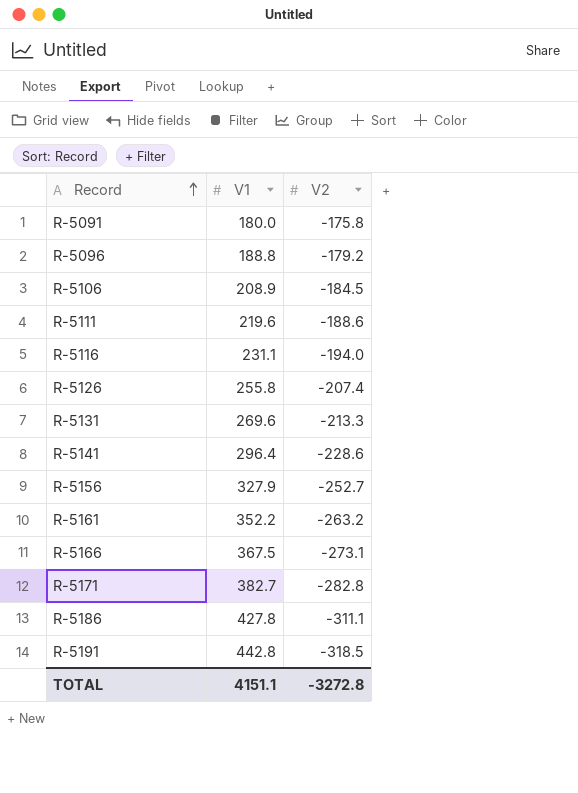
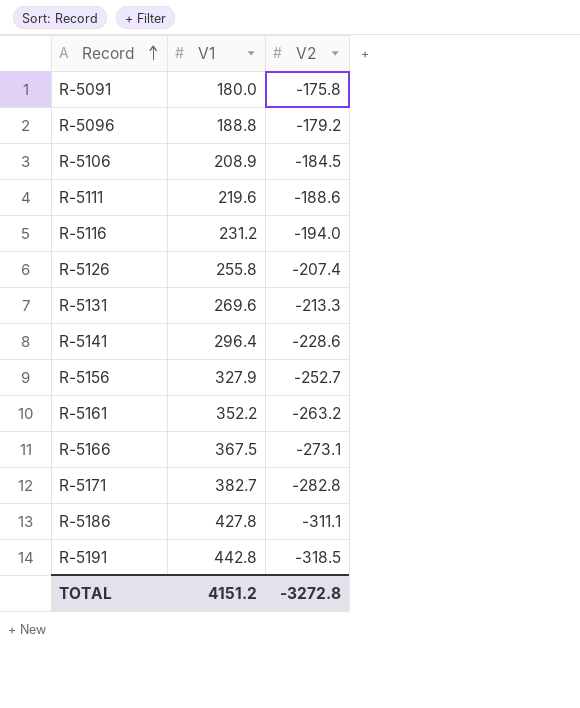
R-5116 | V1: 231.1 -> 231.2
TOTAL | V1: 4151.1 -> 4151.2

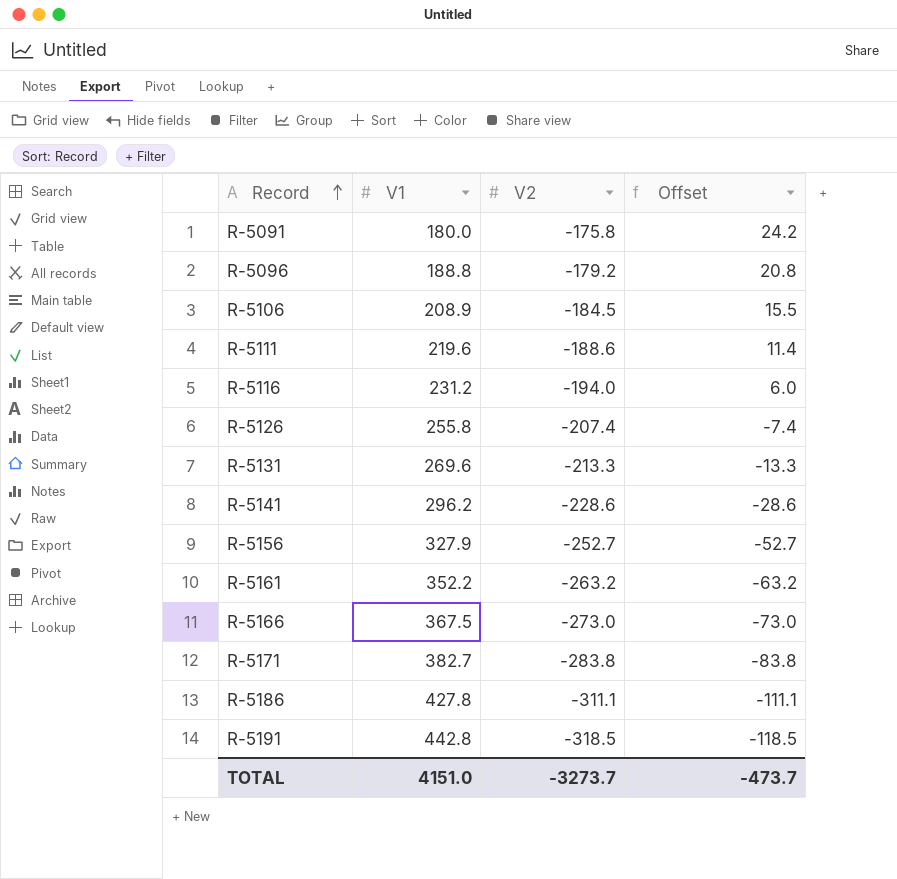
column Offset | formula: none -> [V2] + 200
R-5141 | V1: 296.4 -> 296.2
R-5166 | V2: -273.1 -> -273.0
R-5171 | V2: -282.8 -> -283.8
TOTAL | V1: 4151.2 -> 4151.0
TOTAL | V2: -3272.8 -> -3273.7

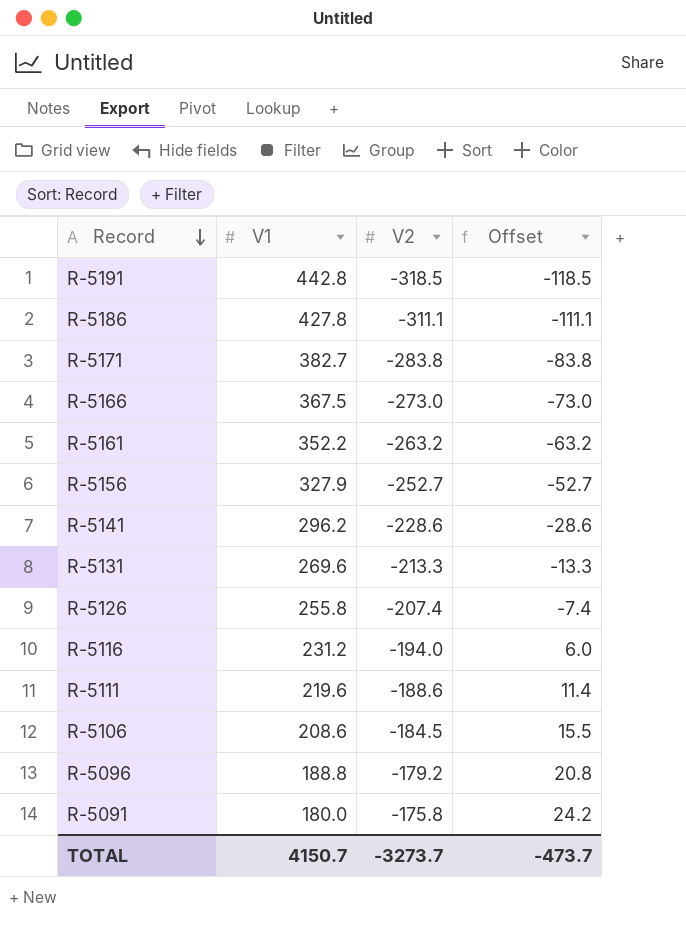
row order: Record ascending -> Record descending
R-5106 | V1: 208.9 -> 208.6
TOTAL | V1: 4151.0 -> 4150.7

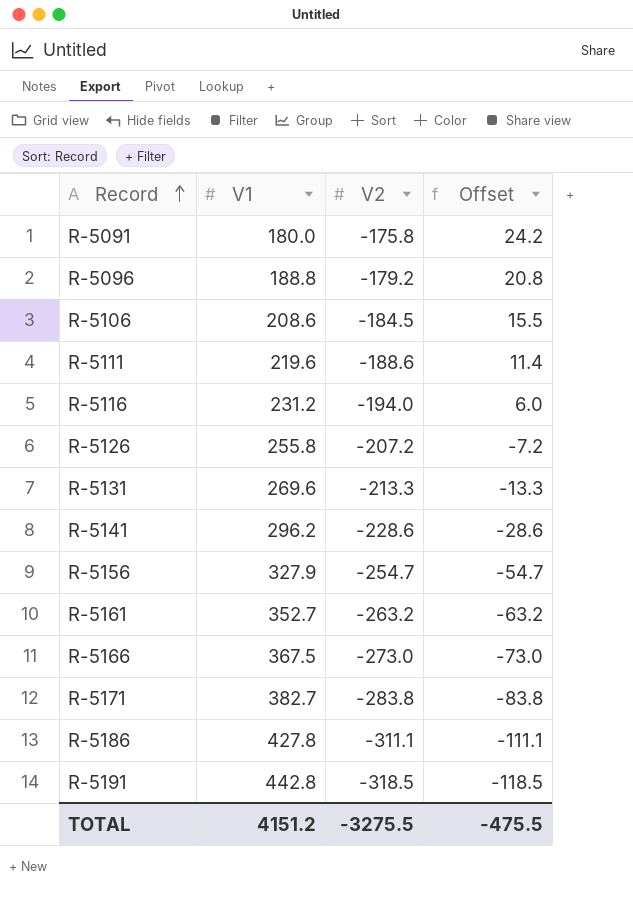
row order: Record descending -> Record ascending
R-5126 | V2: -207.4 -> -207.2
R-5126 | Offset: -7.4 -> -7.2
R-5156 | V2: -252.7 -> -254.7
R-5156 | Offset: -52.7 -> -54.7
R-5161 | V1: 352.2 -> 352.7
TOTAL | V1: 4150.7 -> 4151.2
TOTAL | V2: -3273.7 -> -3275.5
TOTAL | Offset: -473.7 -> -475.5

